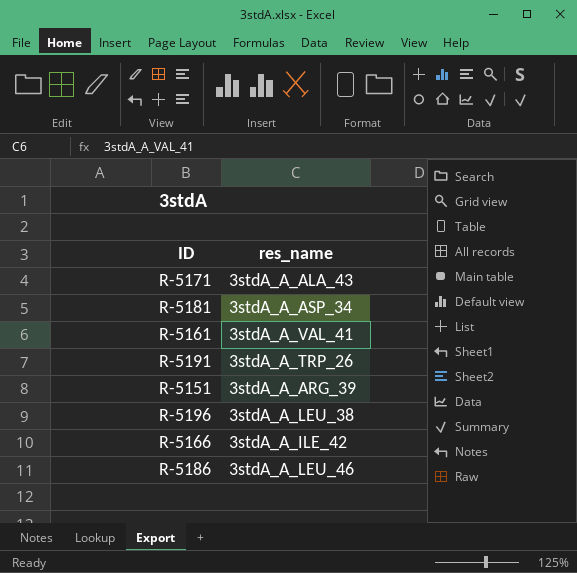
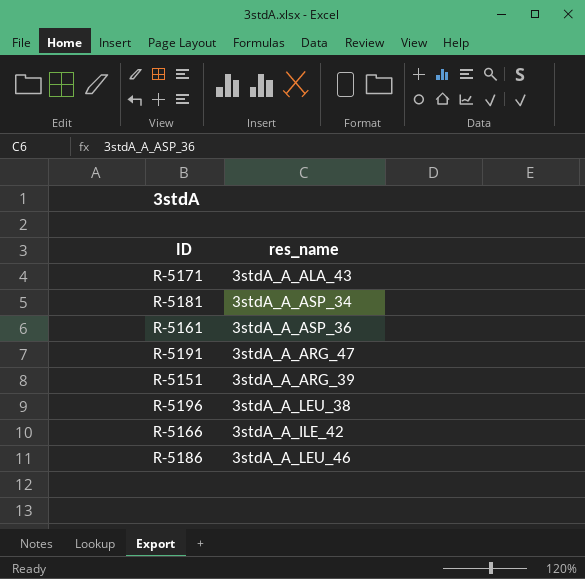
R-5161 | res_name: 3stdA_A_VAL_41 -> 3stdA_A_ASP_36
R-5191 | res_name: 3stdA_A_TRP_26 -> 3stdA_A_ARG_47

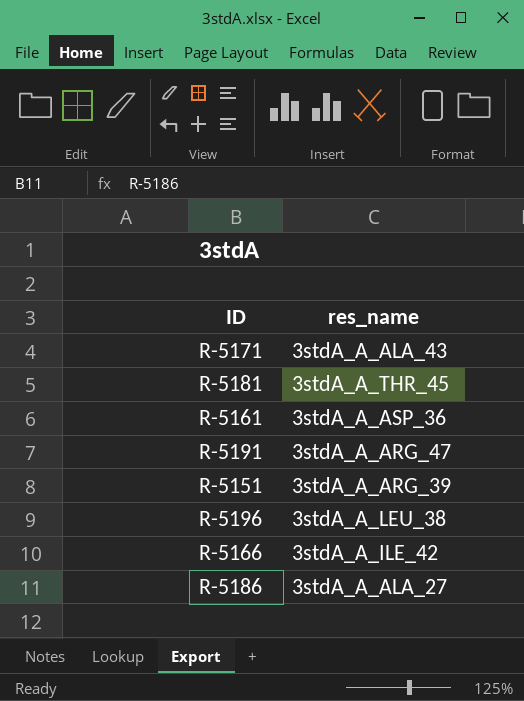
R-5181 | res_name: 3stdA_A_ASP_34 -> 3stdA_A_THR_45
R-5186 | res_name: 3stdA_A_LEU_46 -> 3stdA_A_ALA_27

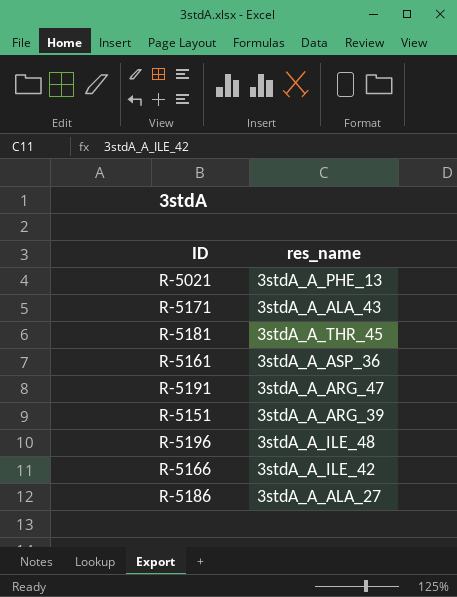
row R-5021: none -> 3stdA_A_PHE_13
R-5196 | res_name: 3stdA_A_LEU_38 -> 3stdA_A_ILE_48

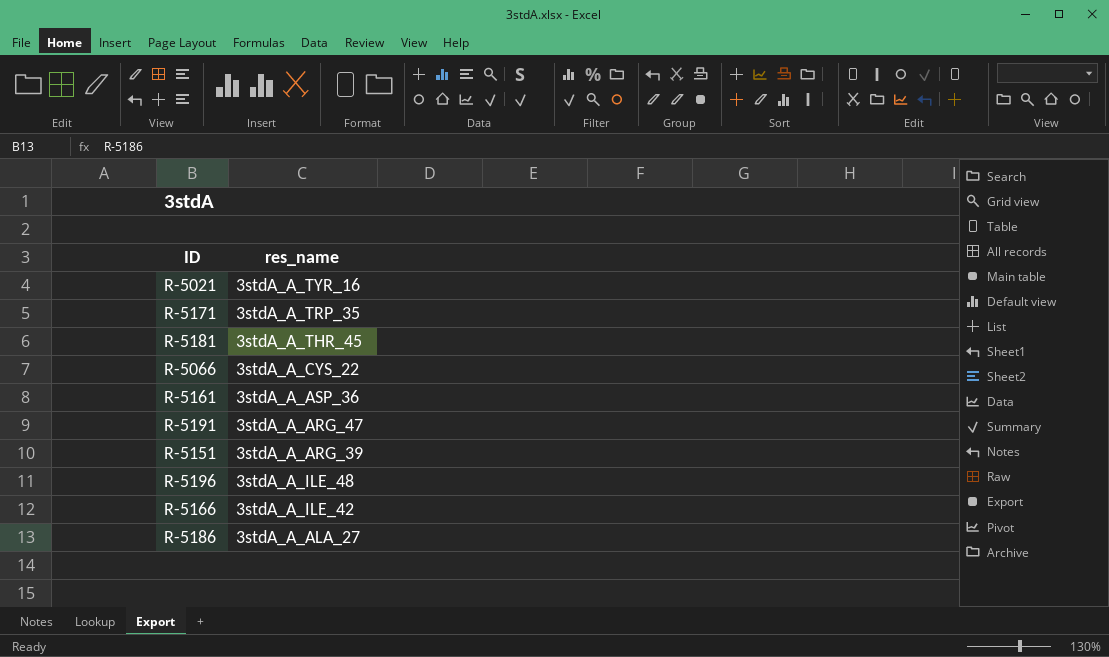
R-5021 | res_name: 3stdA_A_PHE_13 -> 3stdA_A_TYR_16
R-5171 | res_name: 3stdA_A_ALA_43 -> 3stdA_A_TRP_35
row R-5066: none -> 3stdA_A_CYS_22

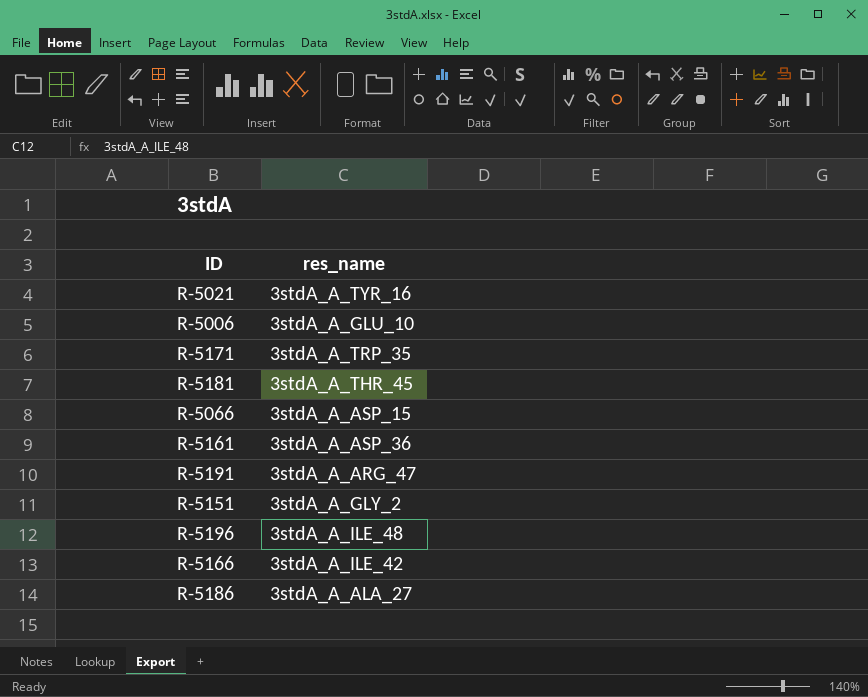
row R-5006: none -> 3stdA_A_GLU_10
R-5066 | res_name: 3stdA_A_CYS_22 -> 3stdA_A_ASP_15
R-5151 | res_name: 3stdA_A_ARG_39 -> 3stdA_A_GLY_2

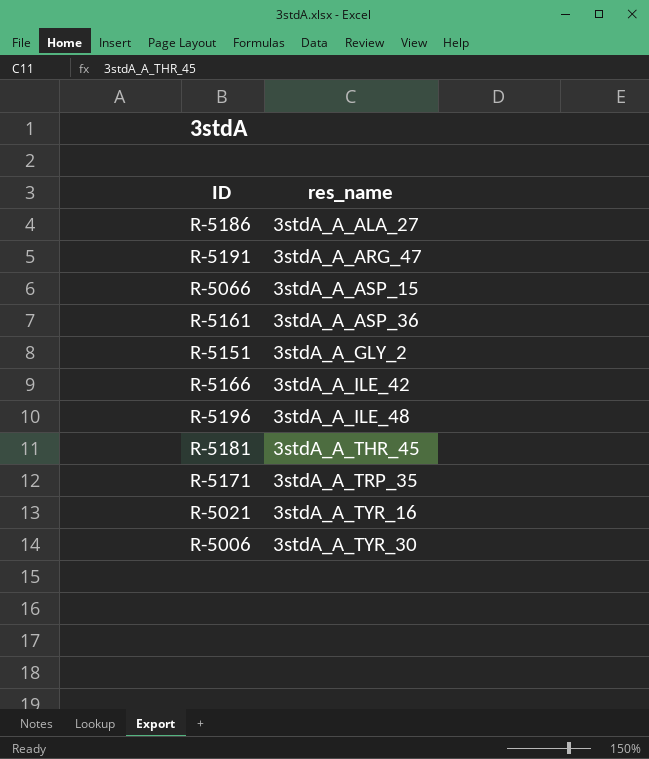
row order: none -> res_name ascending
R-5006 | res_name: 3stdA_A_GLU_10 -> 3stdA_A_TYR_30

